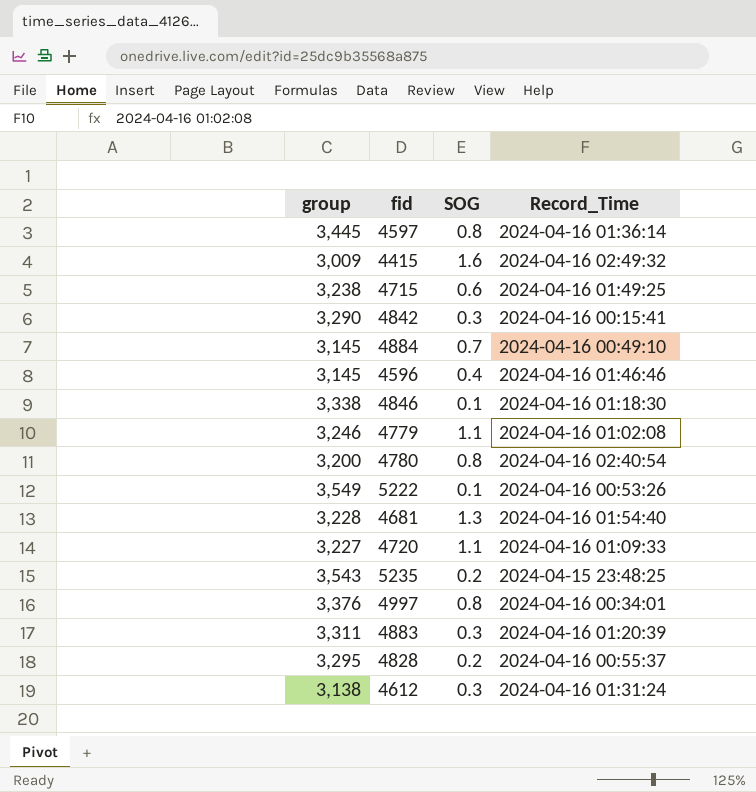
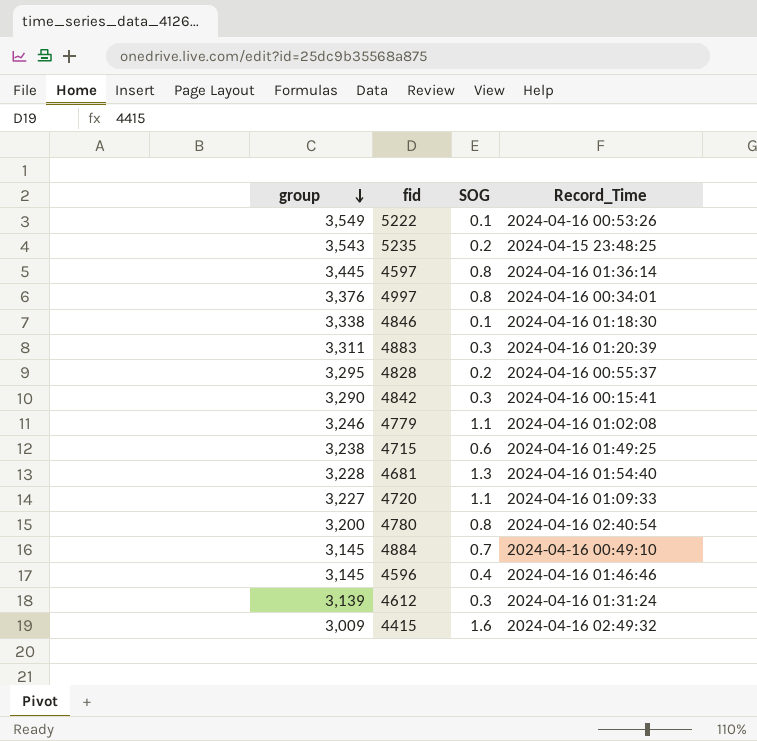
row order: none -> group descending
4612 | group: 3,138 -> 3,139

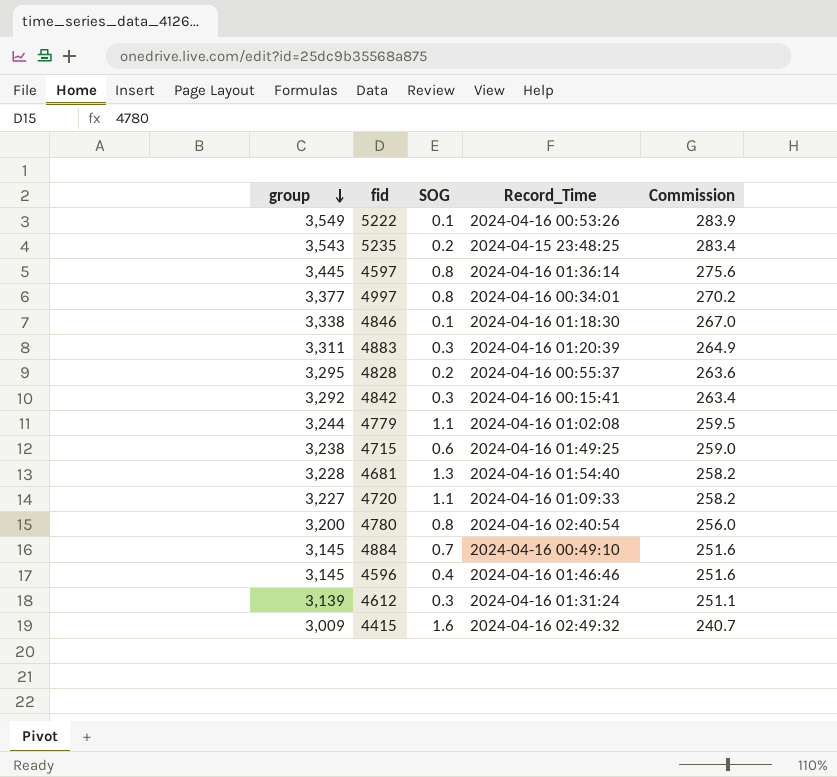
column Commission | formula: none -> [group] * 0.08
4997 | group: 3,376 -> 3,377
4842 | group: 3,290 -> 3,292
4779 | group: 3,246 -> 3,244

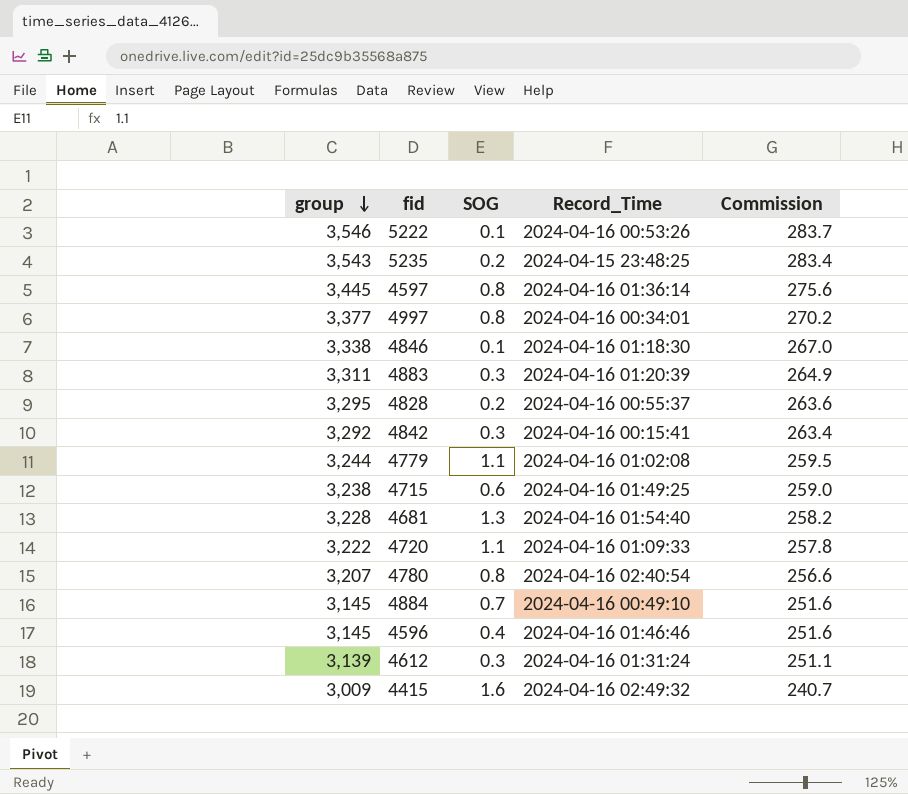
5222 | group: 3,549 -> 3,546
5222 | Commission: 283.9 -> 283.7
4720 | group: 3,227 -> 3,222
4720 | Commission: 258.2 -> 257.8
4780 | group: 3,200 -> 3,207
4780 | Commission: 256.0 -> 256.6

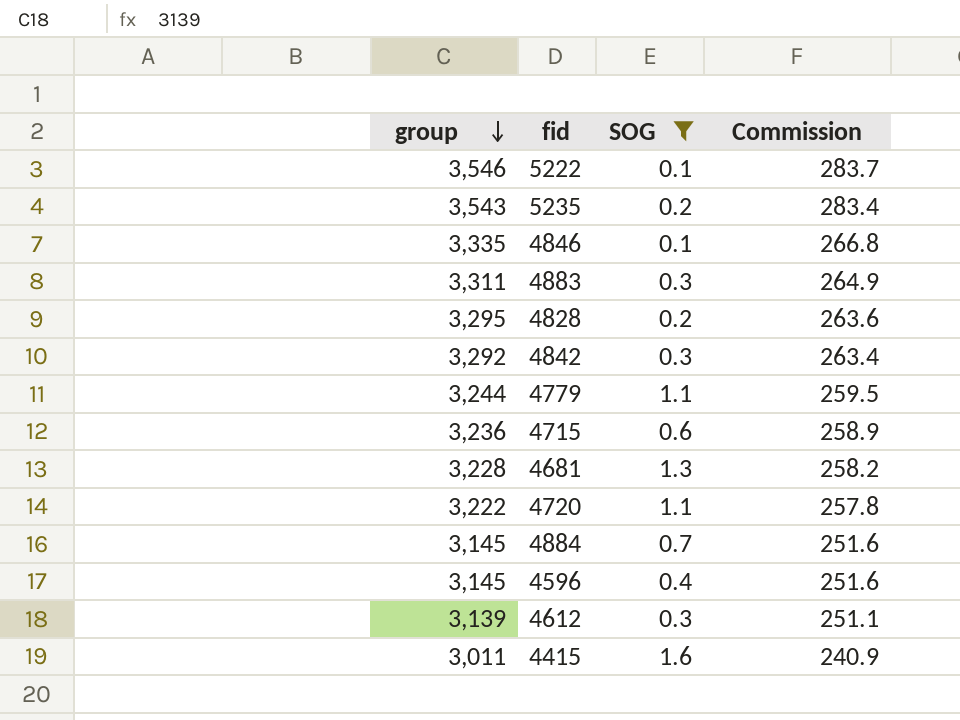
filter: none -> SOG != 0.8
column Record_Time | position: 4 -> none
4846 | group: 3,338 -> 3,335
4846 | Commission: 267.0 -> 266.8
4715 | group: 3,238 -> 3,236
4715 | Commission: 259.0 -> 258.9
4415 | group: 3,009 -> 3,011
4415 | Commission: 240.7 -> 240.9

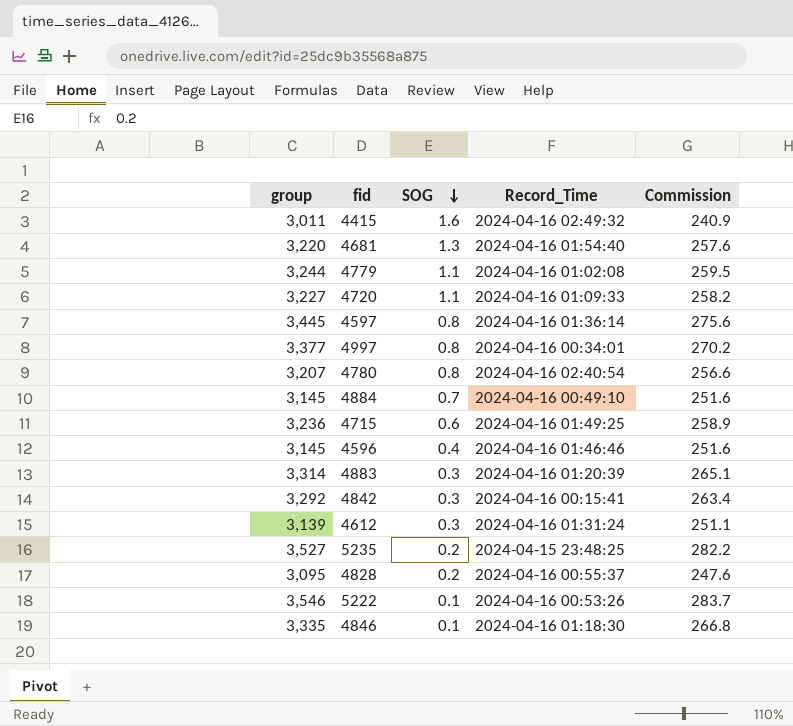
filter: SOG != 0.8 -> none
row order: group descending -> SOG descending
column Record_Time | position: none -> 4
4681 | group: 3,228 -> 3,220
4681 | Commission: 258.2 -> 257.6
4720 | group: 3,222 -> 3,227
4720 | Commission: 257.8 -> 258.2
4883 | group: 3,311 -> 3,314
4883 | Commission: 264.9 -> 265.1
5235 | group: 3,543 -> 3,527
5235 | Commission: 283.4 -> 282.2
4828 | group: 3,295 -> 3,095
4828 | Commission: 263.6 -> 247.6

